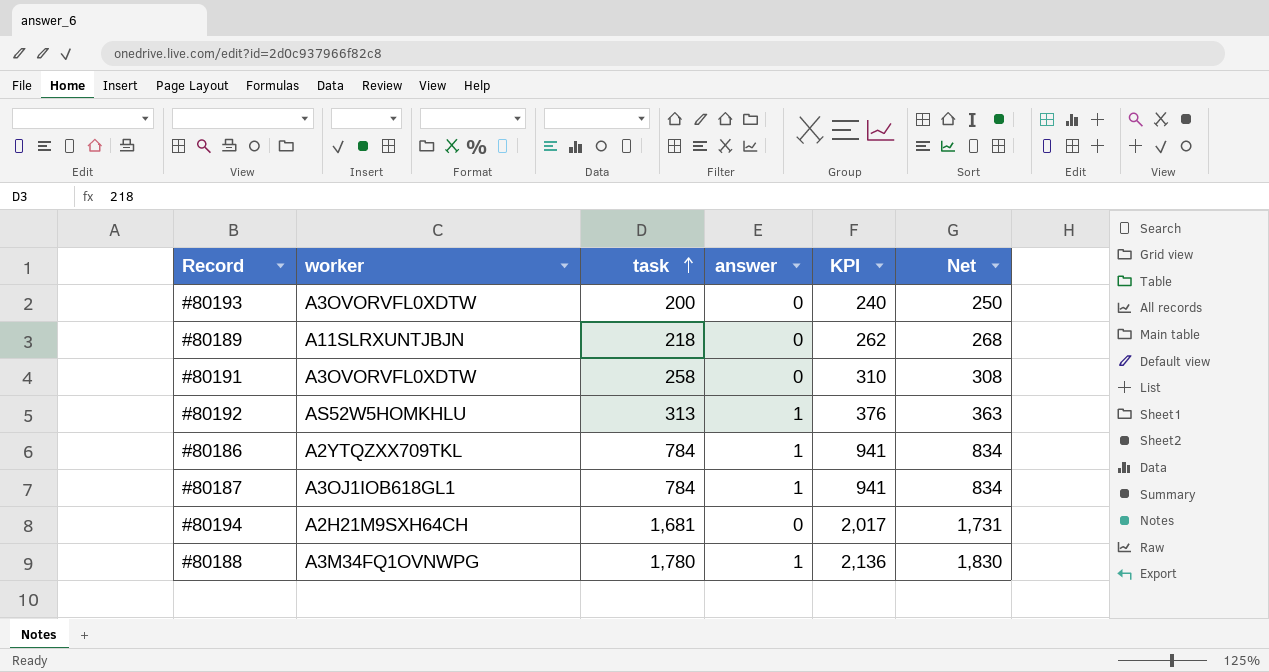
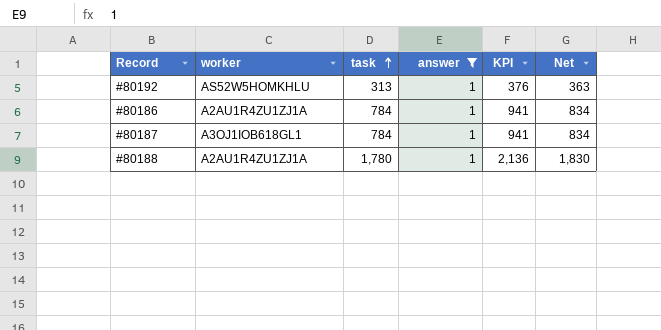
filter: none -> answer = 1
#80186 | worker: A2YTQZXX709TKL -> A2AU1R4ZU1ZJ1A
#80188 | worker: A3M34FQ1OVNWPG -> A2AU1R4ZU1ZJ1A

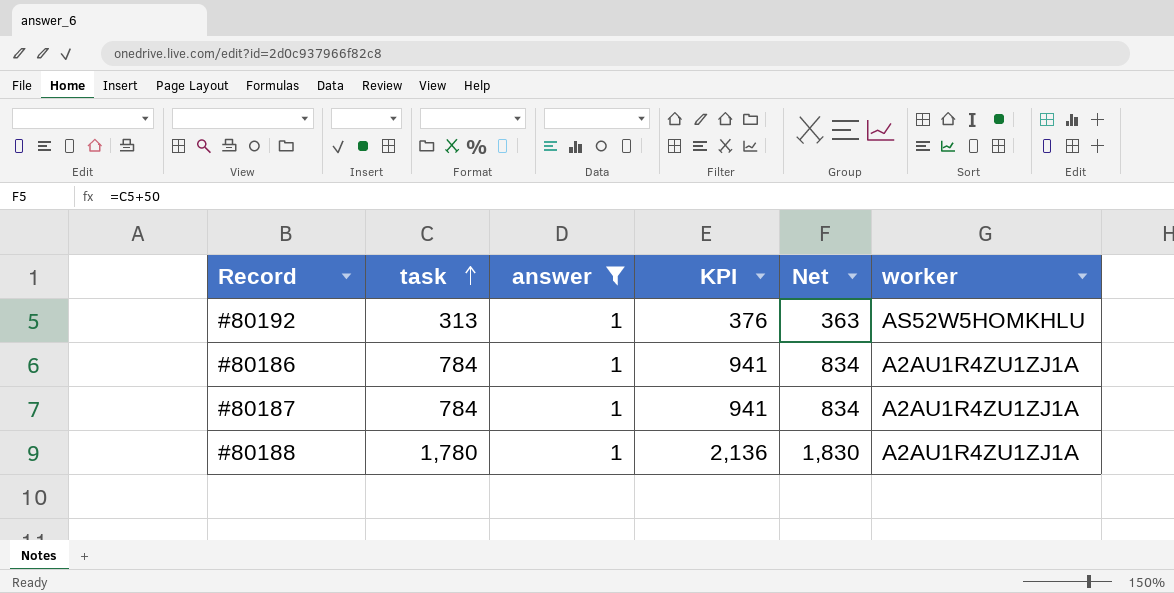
column worker | position: 2 -> 6
#80187 | worker: A3OJ1IOB618GL1 -> A2AU1R4ZU1ZJ1A

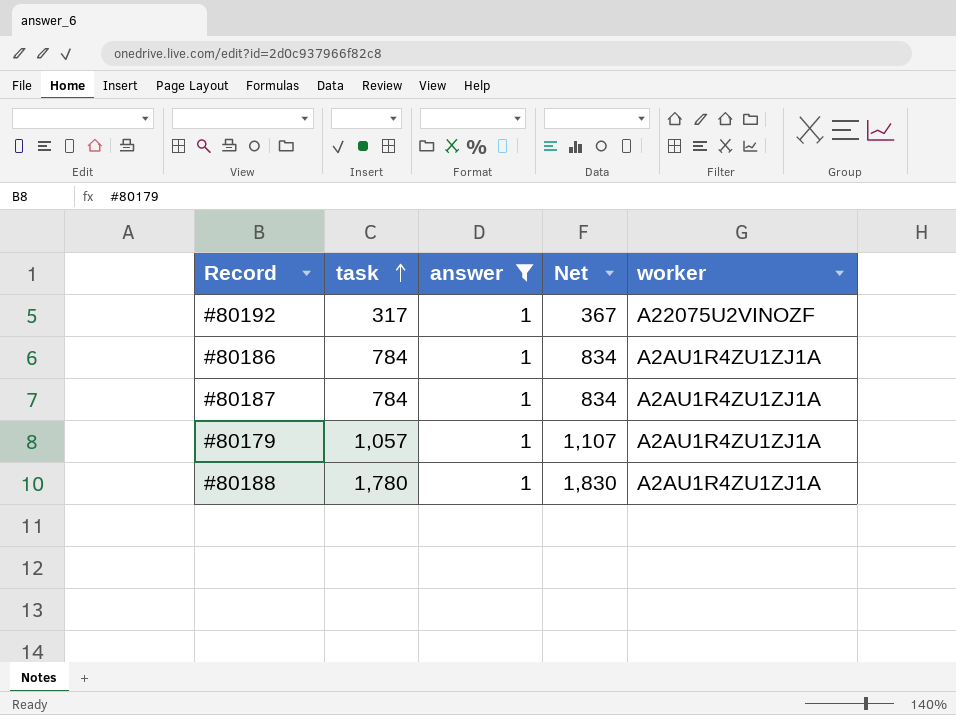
column KPI | formula: [task] * 1.2 -> none
#80192 | task: 313 -> 317
#80192 | Net: 363 -> 367
#80192 | worker: AS52W5HOMKHLU -> A22075U2VINOZF
row #80179: none -> 1,057 | 1 | 1,107 | A2AU1R4ZU1ZJ1A

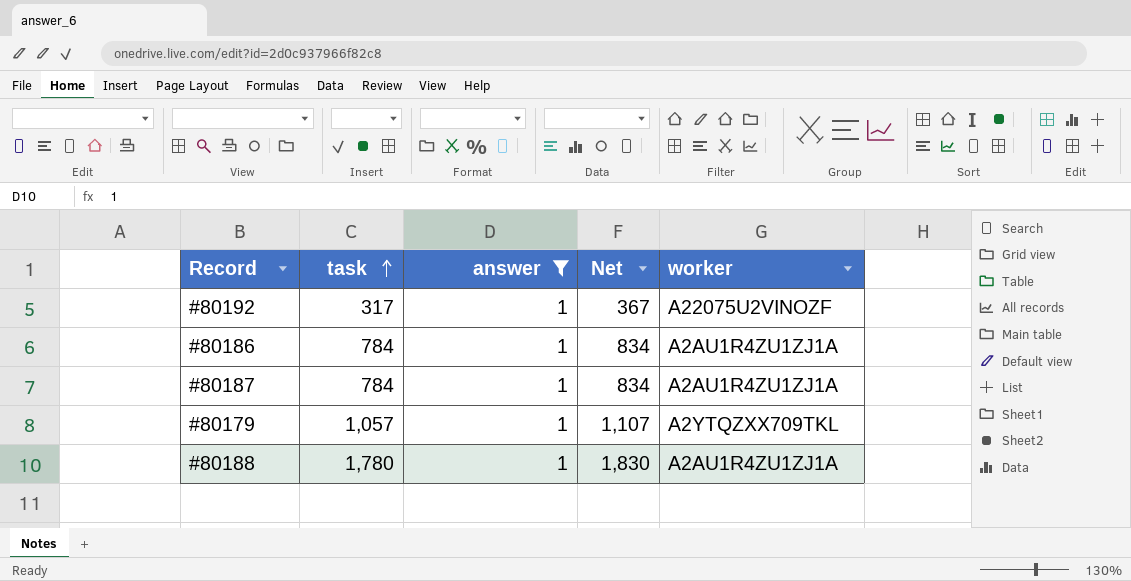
#80179 | worker: A2AU1R4ZU1ZJ1A -> A2YTQZXX709TKL

